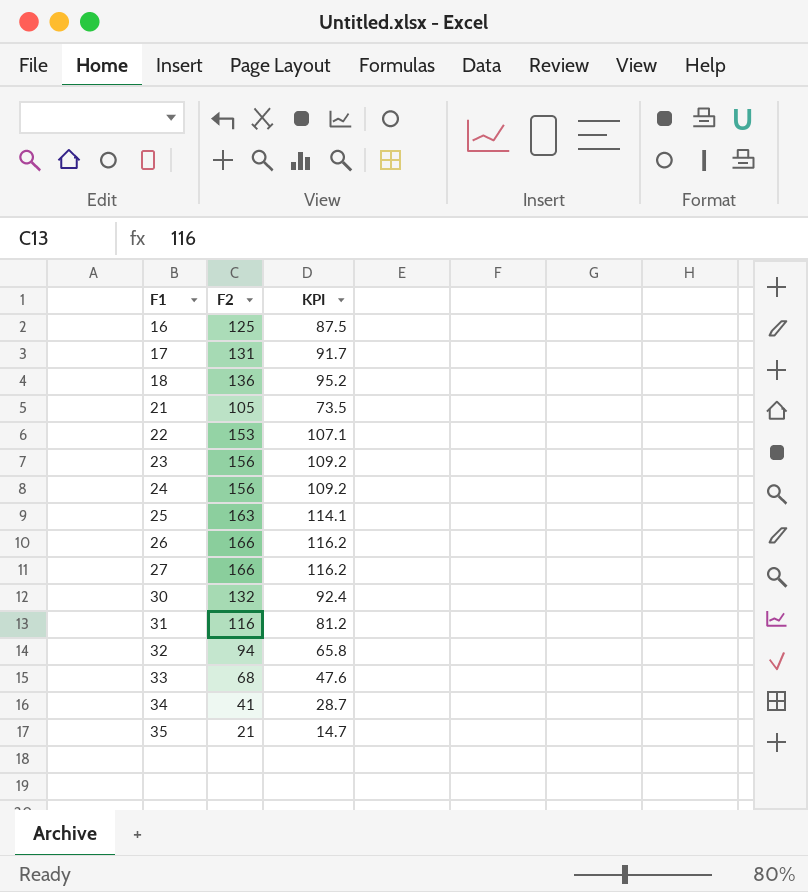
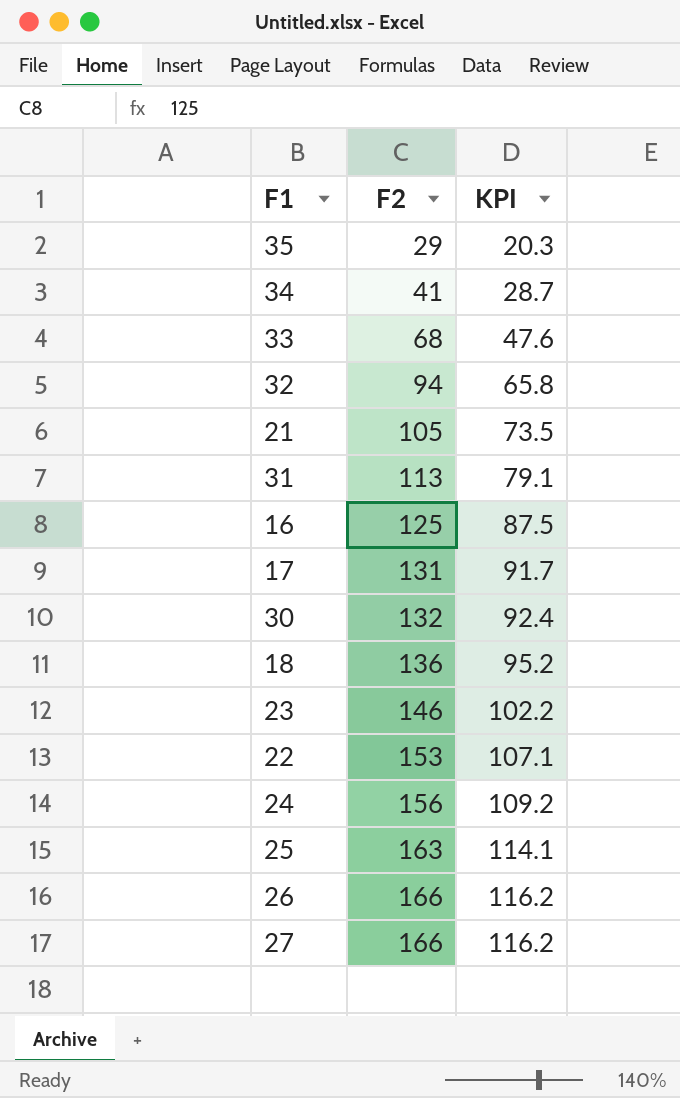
row order: F1 ascending -> F2 ascending
35 | F2: 21 -> 29
35 | KPI: 14.7 -> 20.3
31 | F2: 116 -> 113
31 | KPI: 81.2 -> 79.1
23 | F2: 156 -> 146
23 | KPI: 109.2 -> 102.2

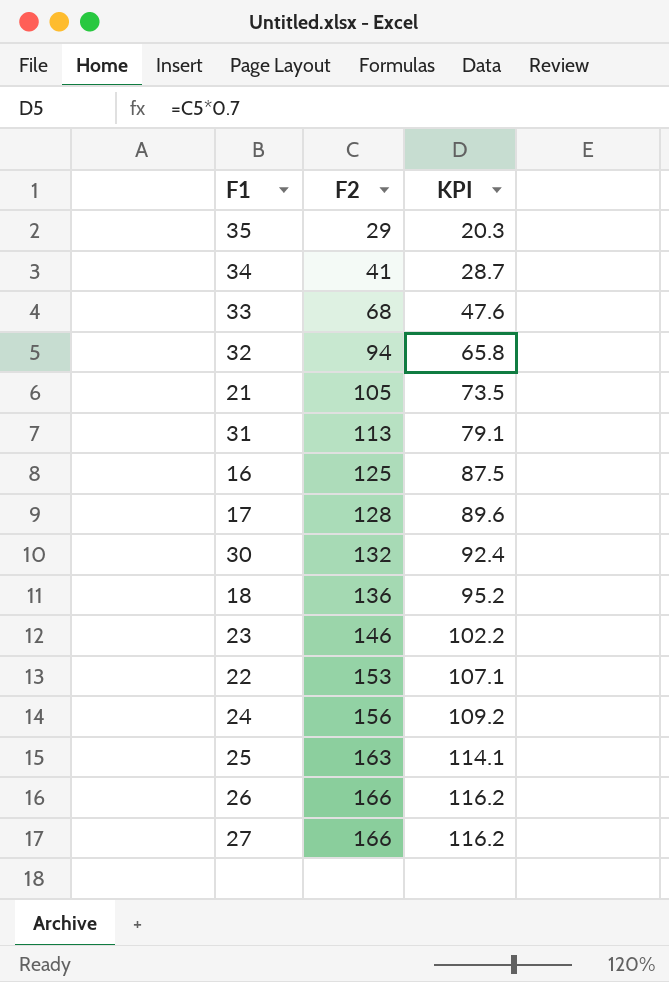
17 | F2: 131 -> 128
17 | KPI: 91.7 -> 89.6

